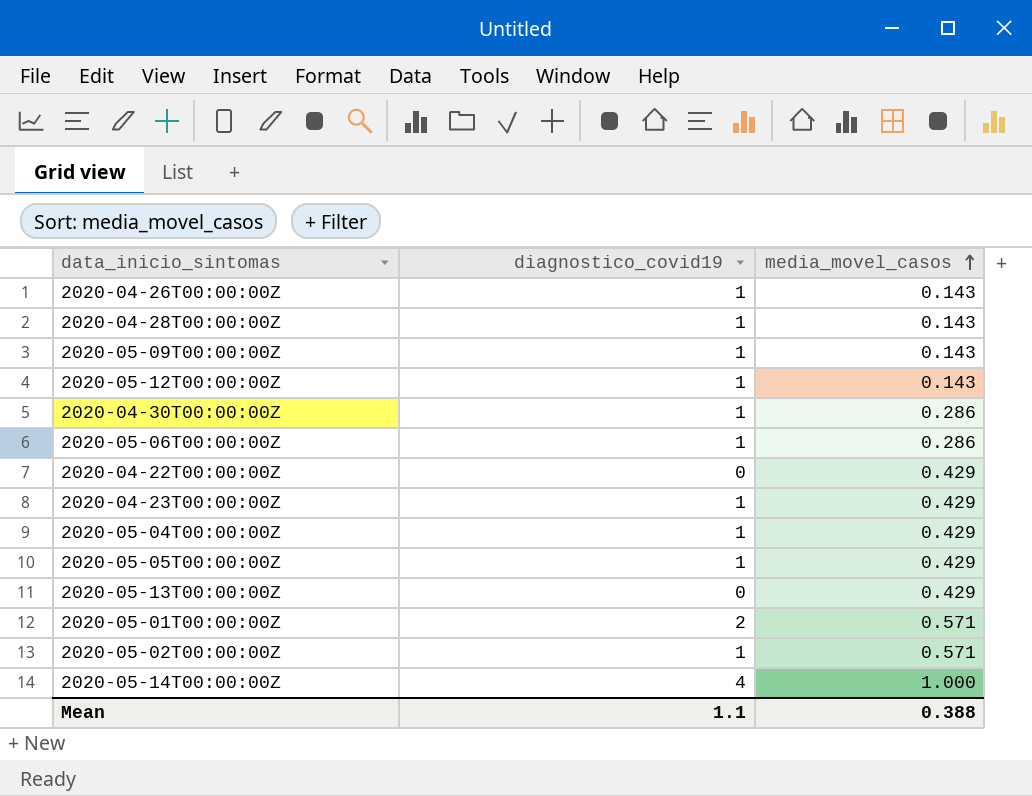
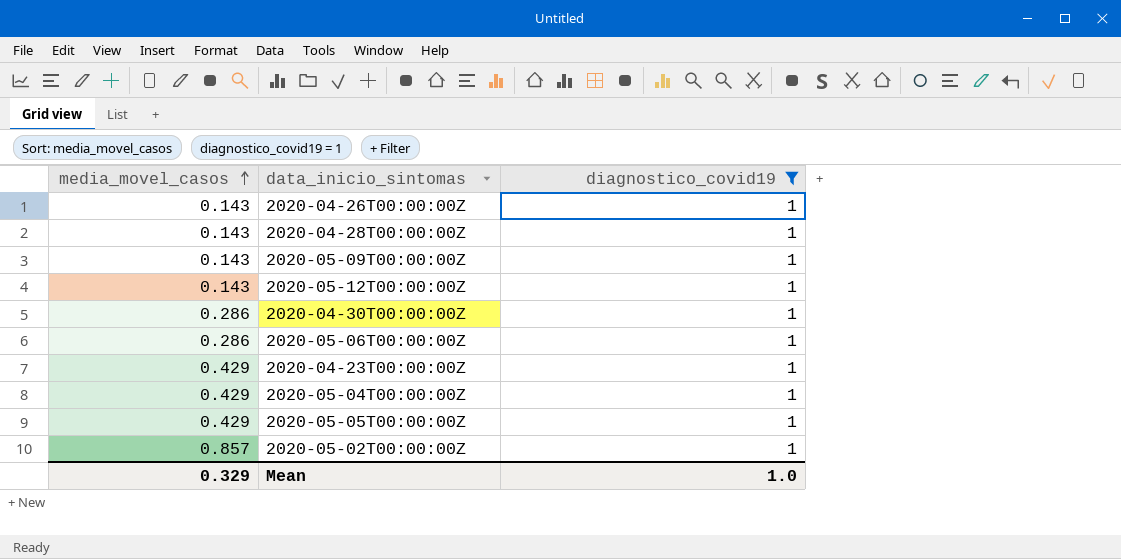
filter: none -> diagnostico_covid19 = 1
column media_movel_casos | position: 3 -> 1
2020-05-02T00:00:00Z | media_movel_casos: 0.571 -> 0.857
Mean | media_movel_casos: 0.388 -> 0.329
Mean | diagnostico_covid19: 1.1 -> 1.0

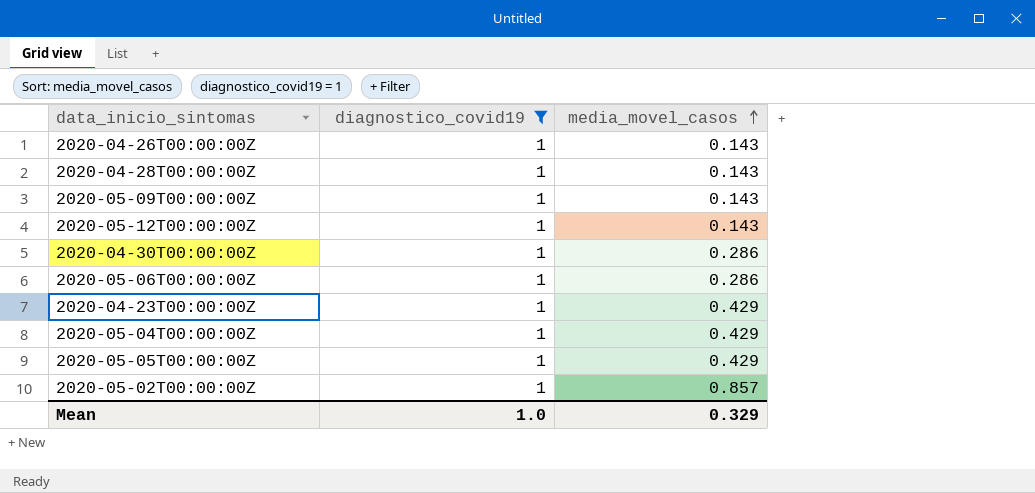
column media_movel_casos | position: 1 -> 3

